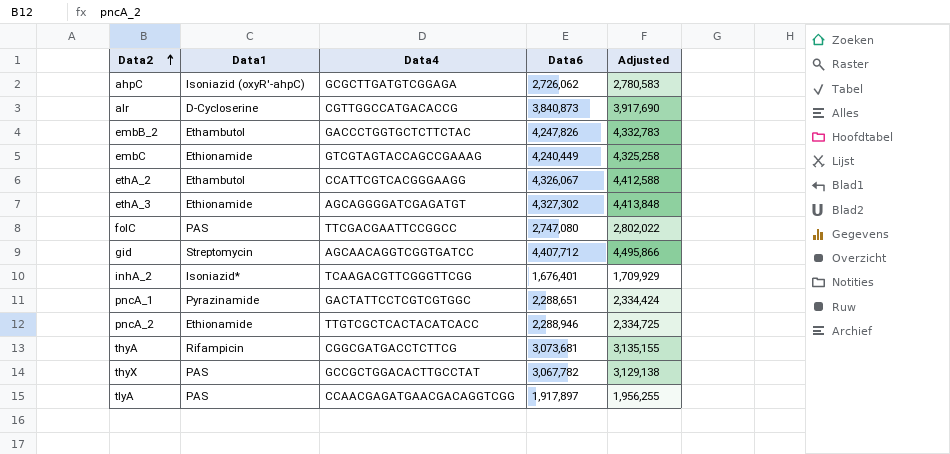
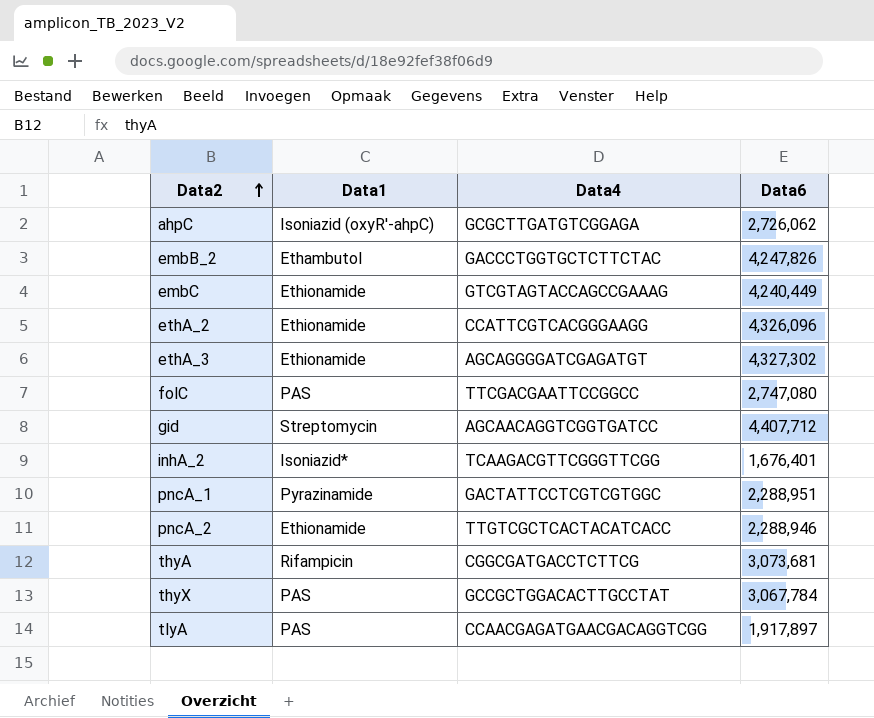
column Adjusted | formula: [Data6] * 1.02 -> none
row alr: D-Cycloserine | CGTTGGCCATGACACCG | 3,840,873 | 3,917,690 -> none
ethA_2 | Data1: Ethambutol -> Ethionamide
ethA_2 | Data6: 4,326,067 -> 4,326,096
pncA_1 | Data6: 2,288,651 -> 2,288,951
thyX | Data6: 3,067,782 -> 3,067,784

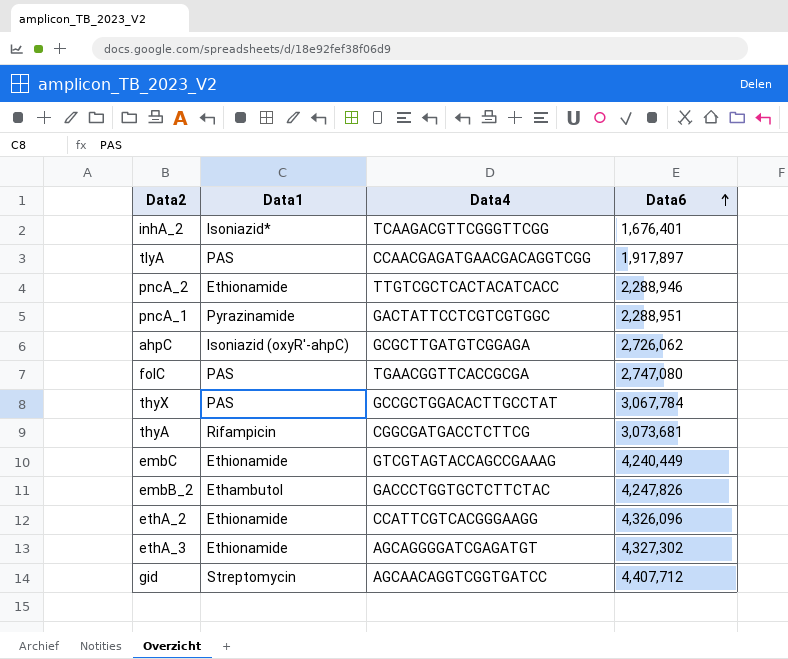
row order: Data2 ascending -> Data6 ascending
folC | Data4: TTCGACGAATTCCGGCC -> TGAACGGTTCACCGCGA

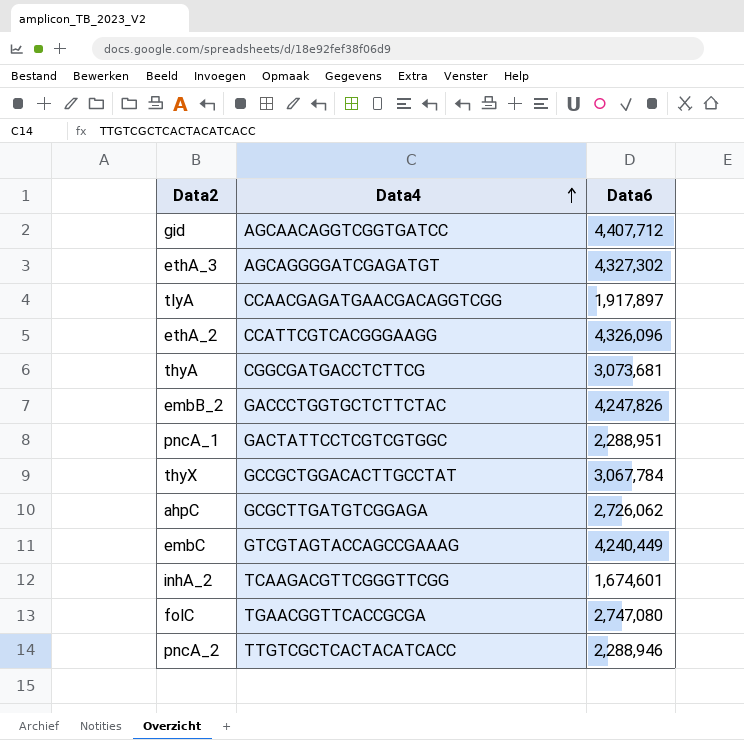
row order: Data6 ascending -> Data4 ascending
column Data1 | position: 2 -> none
inhA_2 | Data6: 1,676,401 -> 1,674,601

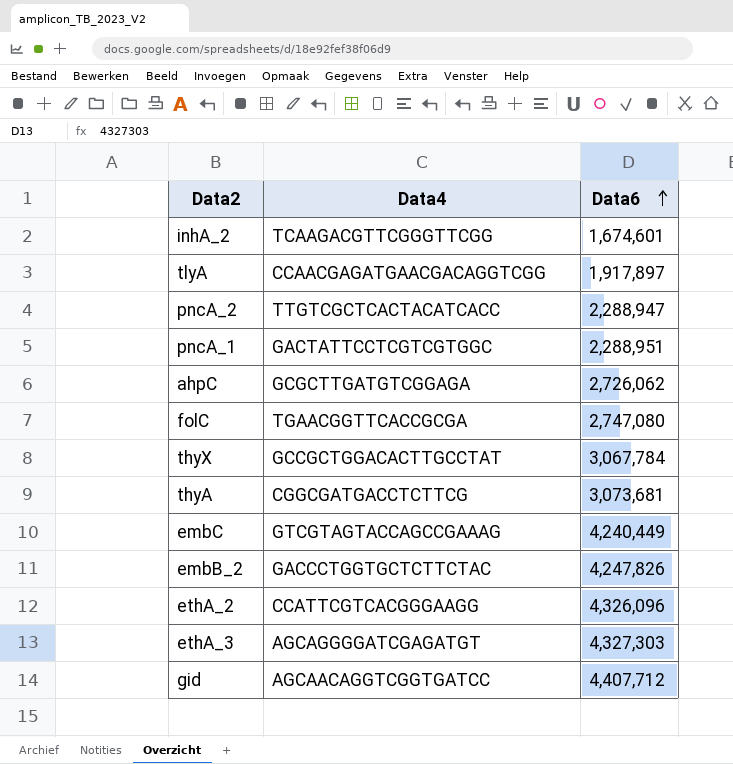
row order: Data4 ascending -> Data6 ascending
pncA_2 | Data6: 2,288,946 -> 2,288,947
ethA_3 | Data6: 4,327,302 -> 4,327,303

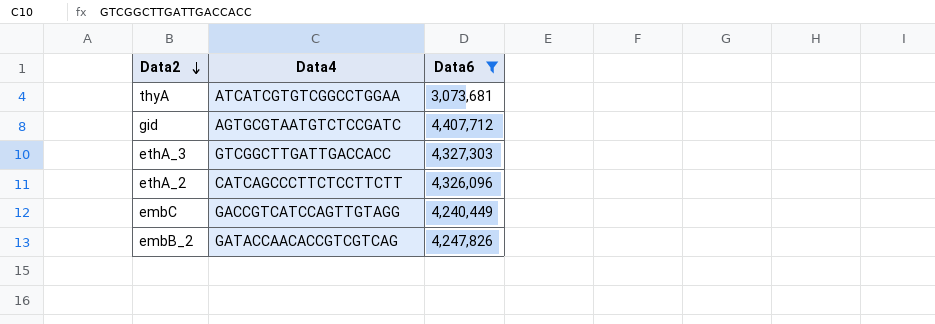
filter: none -> Data6 >= 3,073,681
row order: Data6 ascending -> Data2 descending
thyA | Data4: CGGCGATGACCTCTTCG -> ATCATCGTGTCGGCCTGGAA
gid | Data4: AGCAACAGGTCGGTGATCC -> AGTGCGTAATGTCTCCGATC
ethA_3 | Data4: AGCAGGGGATCGAGATGT -> GTCGGCTTGATTGACCACC
ethA_2 | Data4: CCATTCGTCACGGGAAGG -> CATCAGCCCTTCTCCTTCTT
embC | Data4: GTCGTAGTACCAGCCGAAAG -> GACCGTCATCCAGTTGTAGG
embB_2 | Data4: GACCCTGGTGCTCTTCTAC -> GATACCAACACCGTCGTCAG

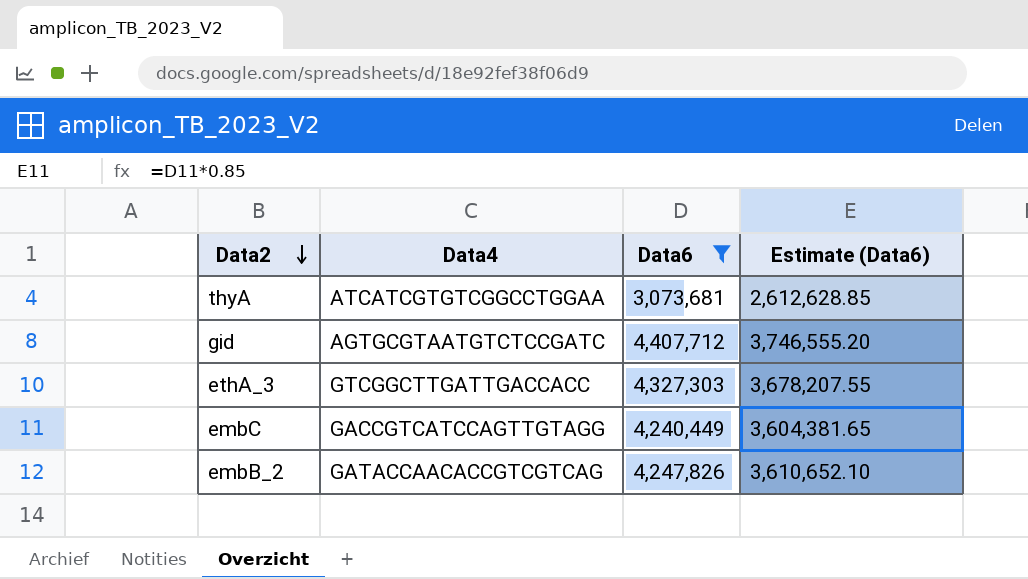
column Estimate (Data6) | formula: none -> [Data6] * 0.85
row ethA_2: CATCAGCCCTTCTCCTTCTT | 4,326,096 -> none

